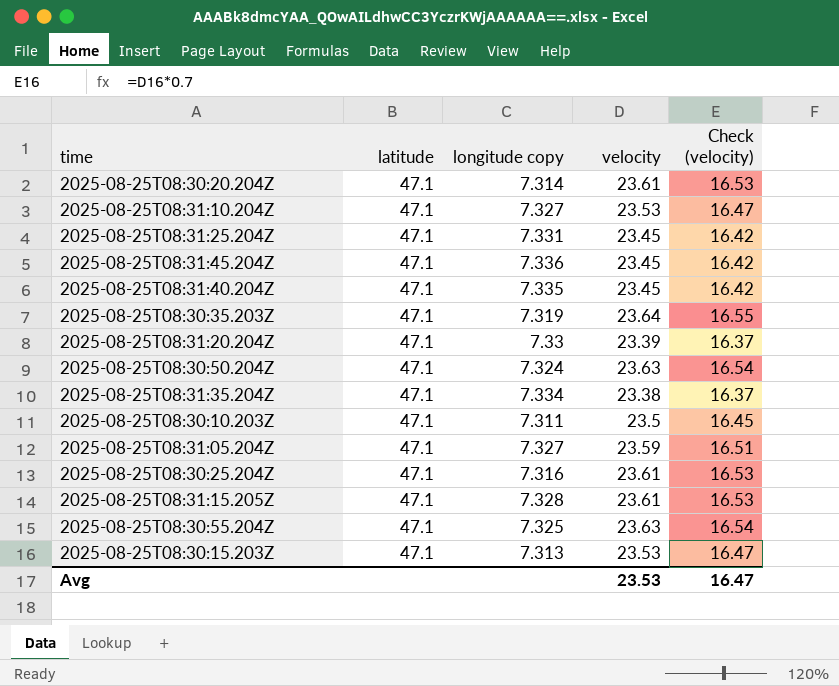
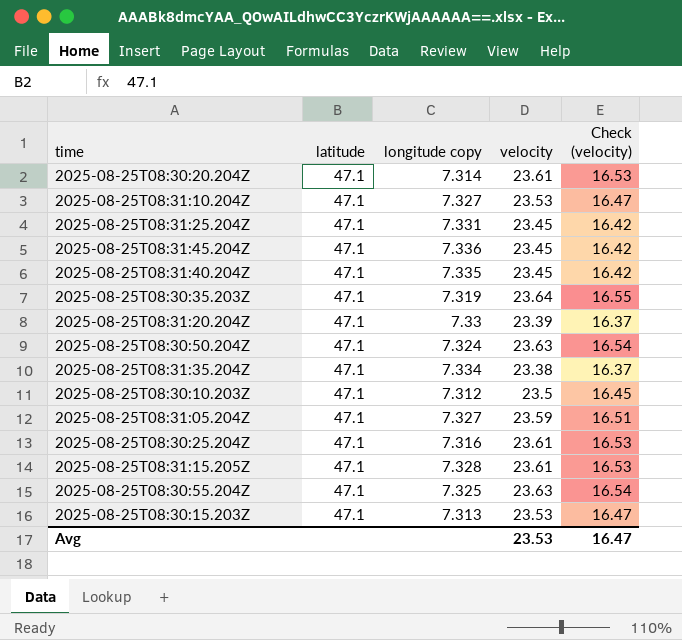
2025-08-25T08:30:10.203Z | longitude copy: 7.311 -> 7.312

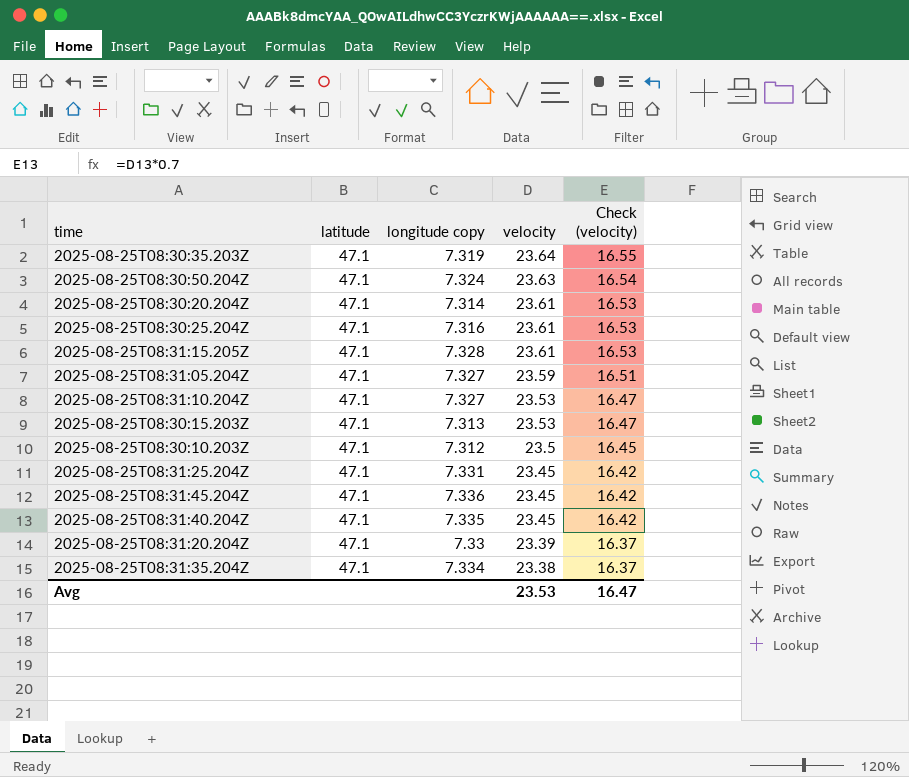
row order: none -> velocity descending
row 2025-08-25T08:30:55.204Z: 47.1 | 7.325 | 23.63 | 16.54 -> none

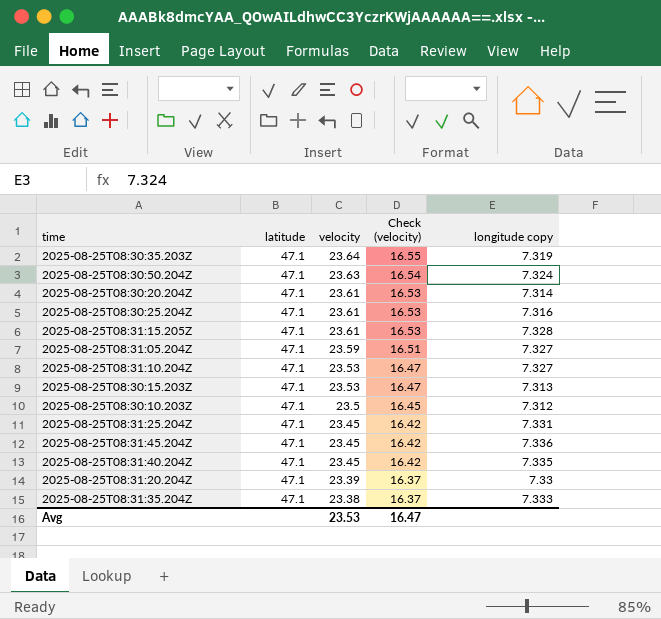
column longitude copy | position: 3 -> 5
2025-08-25T08:31:35.204Z | longitude copy: 7.334 -> 7.333

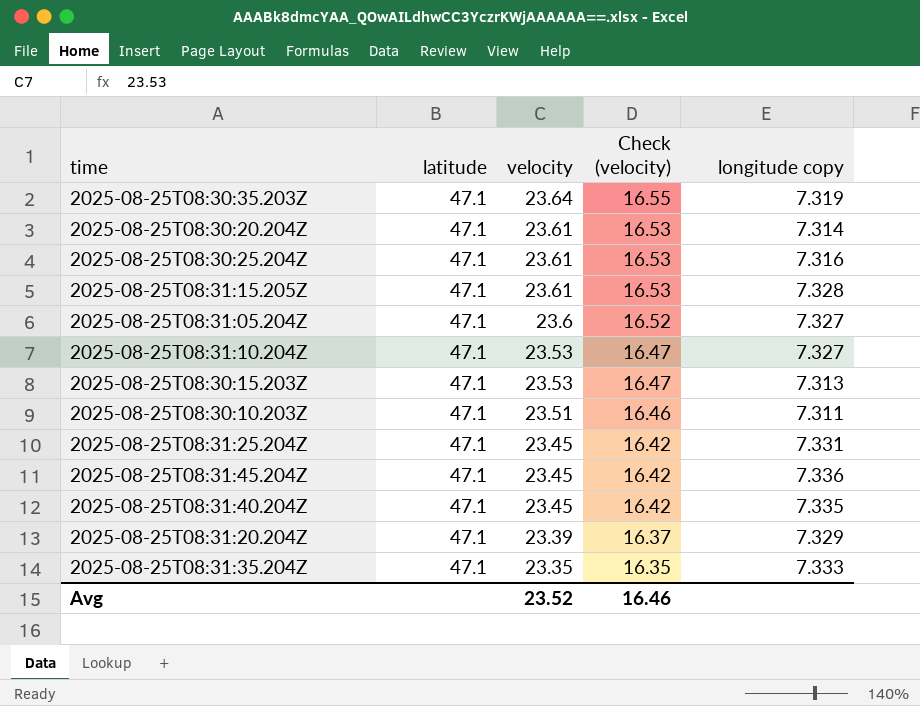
row 2025-08-25T08:30:50.204Z: 47.1 | 23.63 | 16.54 | 7.324 -> none
2025-08-25T08:31:05.204Z | velocity: 23.59 -> 23.6
2025-08-25T08:31:05.204Z | Check (velocity): 16.51 -> 16.52
2025-08-25T08:30:10.203Z | velocity: 23.5 -> 23.51
2025-08-25T08:30:10.203Z | Check (velocity): 16.45 -> 16.46
2025-08-25T08:30:10.203Z | longitude copy: 7.312 -> 7.311
2025-08-25T08:31:20.204Z | longitude copy: 7.33 -> 7.329
2025-08-25T08:31:35.204Z | velocity: 23.38 -> 23.35
2025-08-25T08:31:35.204Z | Check (velocity): 16.37 -> 16.35
Avg | velocity: 23.53 -> 23.52
Avg | Check (velocity): 16.47 -> 16.46

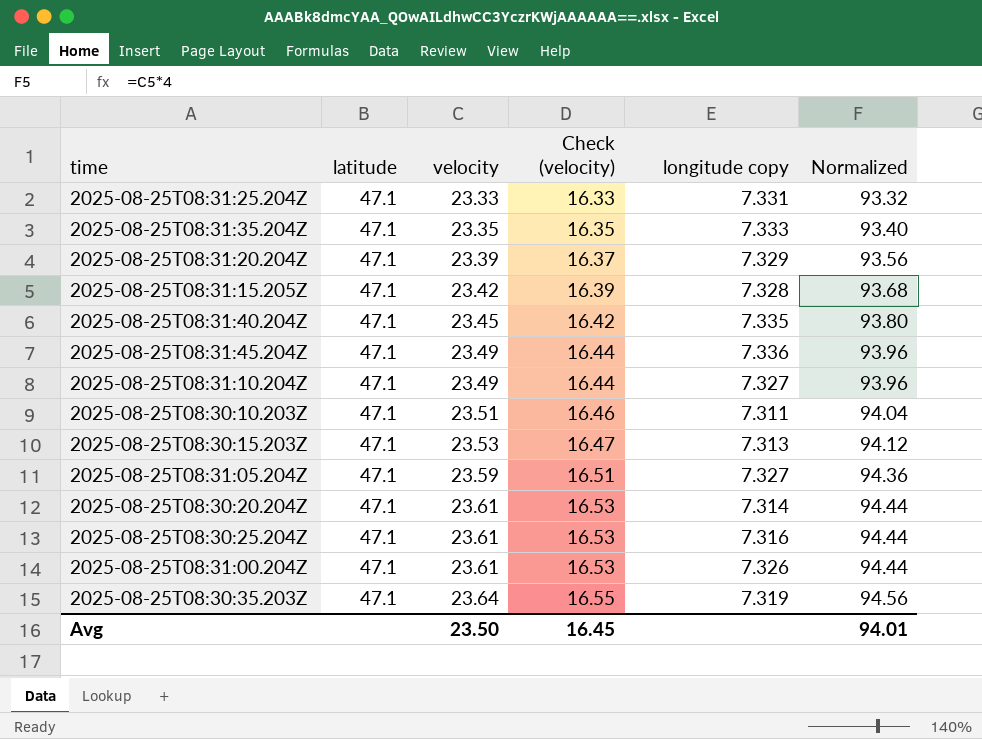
row order: velocity descending -> velocity ascending
column Normalized | formula: none -> [velocity] * 4
2025-08-25T08:31:25.204Z | velocity: 23.45 -> 23.33
2025-08-25T08:31:25.204Z | Check (velocity): 16.42 -> 16.33
2025-08-25T08:31:15.205Z | velocity: 23.61 -> 23.42
2025-08-25T08:31:15.205Z | Check (velocity): 16.53 -> 16.39
2025-08-25T08:31:45.204Z | velocity: 23.45 -> 23.49
2025-08-25T08:31:45.204Z | Check (velocity): 16.42 -> 16.44
2025-08-25T08:31:10.204Z | velocity: 23.53 -> 23.49
2025-08-25T08:31:10.204Z | Check (velocity): 16.47 -> 16.44
2025-08-25T08:31:05.204Z | velocity: 23.6 -> 23.59
2025-08-25T08:31:05.204Z | Check (velocity): 16.52 -> 16.51
row 2025-08-25T08:31:00.204Z: none -> 47.1 | 23.61 | 16.53 | 7.326 | 94.44
Avg | velocity: 23.52 -> 23.50
Avg | Check (velocity): 16.46 -> 16.45

